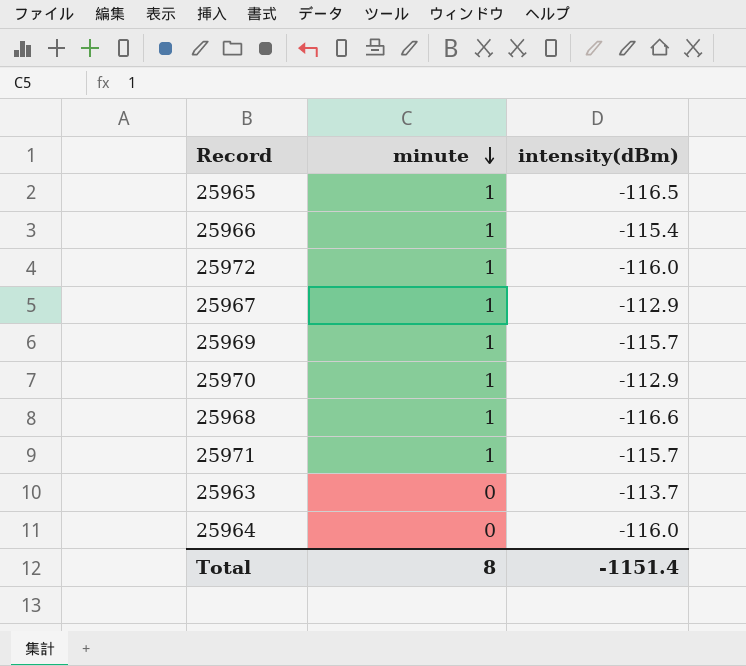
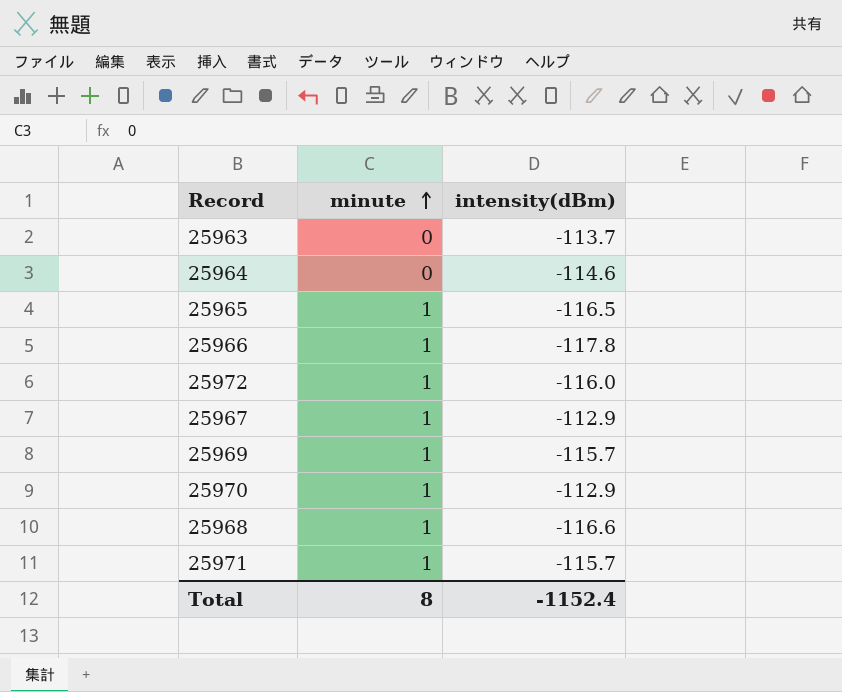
row order: minute descending -> minute ascending
25964 | intensity(dBm): -116.0 -> -114.6
25966 | intensity(dBm): -115.4 -> -117.8
Total | intensity(dBm): -1151.4 -> -1152.4

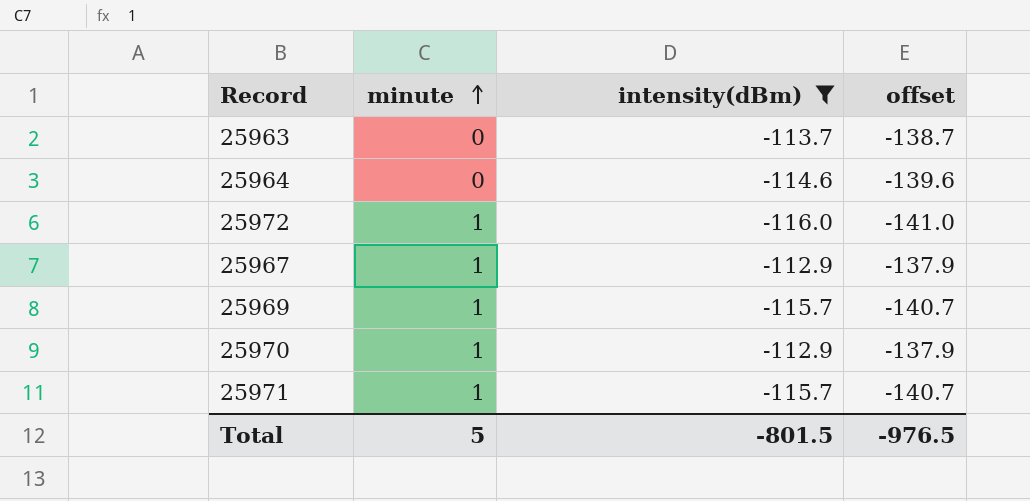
filter: none -> intensity(dBm) >= -116.0
column offset | formula: none -> [intensity(dBm)] - 25
Total | minute: 8 -> 5
Total | intensity(dBm): -1152.4 -> -801.5

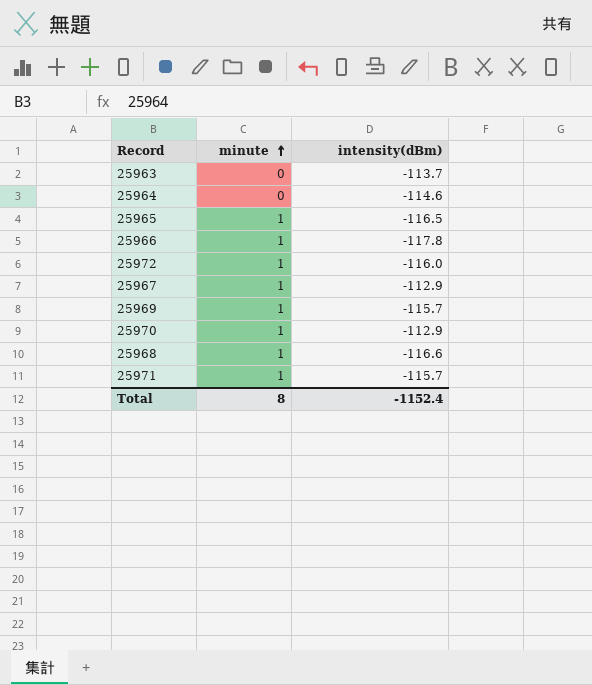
filter: intensity(dBm) >= -116.0 -> none
column offset | formula: [intensity(dBm)] - 25 -> none
Total | minute: 5 -> 8
Total | intensity(dBm): -801.5 -> -1152.4

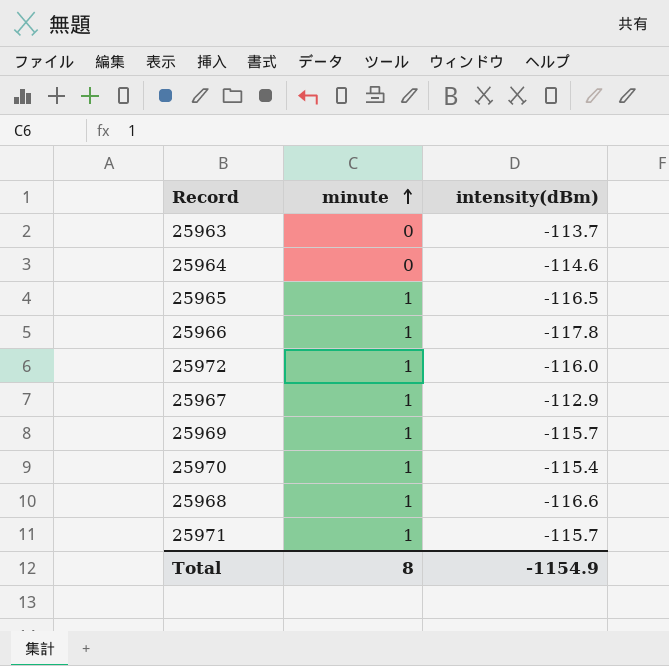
25970 | intensity(dBm): -112.9 -> -115.4
Total | intensity(dBm): -1152.4 -> -1154.9

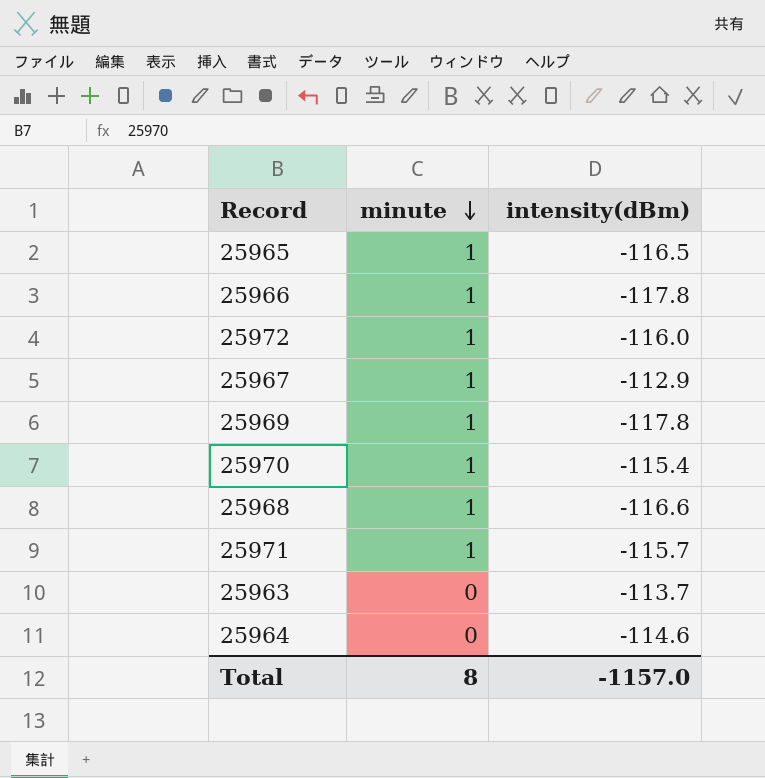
row order: minute ascending -> minute descending
25969 | intensity(dBm): -115.7 -> -117.8
Total | intensity(dBm): -1154.9 -> -1157.0

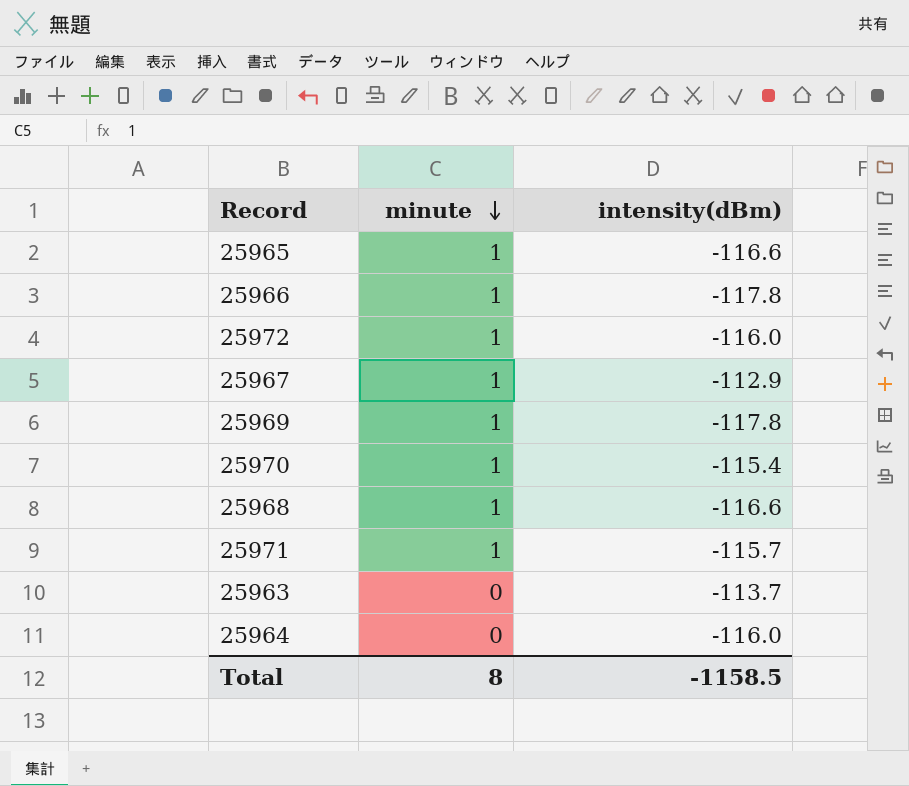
25965 | intensity(dBm): -116.5 -> -116.6
25964 | intensity(dBm): -114.6 -> -116.0
Total | intensity(dBm): -1157.0 -> -1158.5

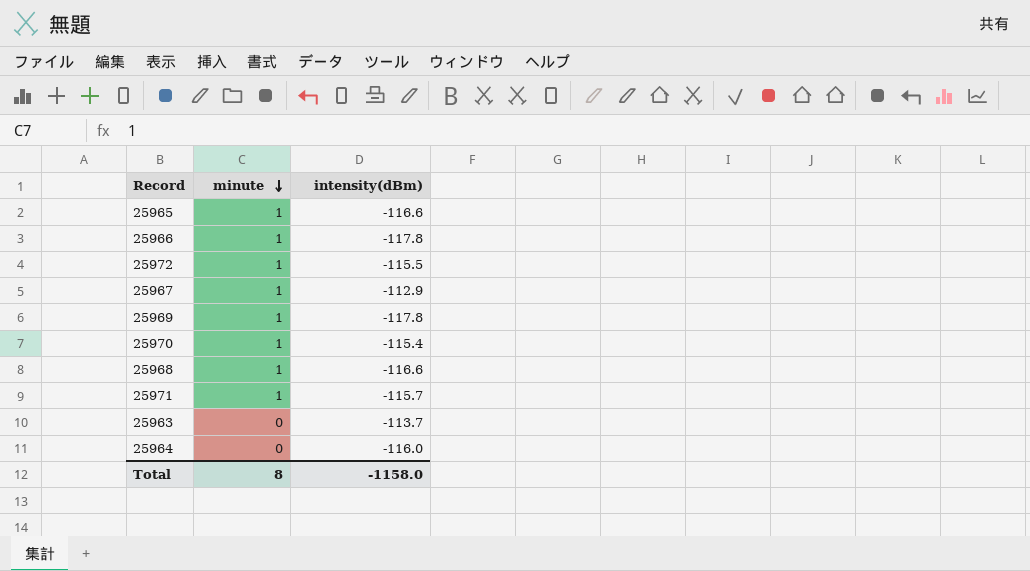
25972 | intensity(dBm): -116.0 -> -115.5
Total | intensity(dBm): -1158.5 -> -1158.0

